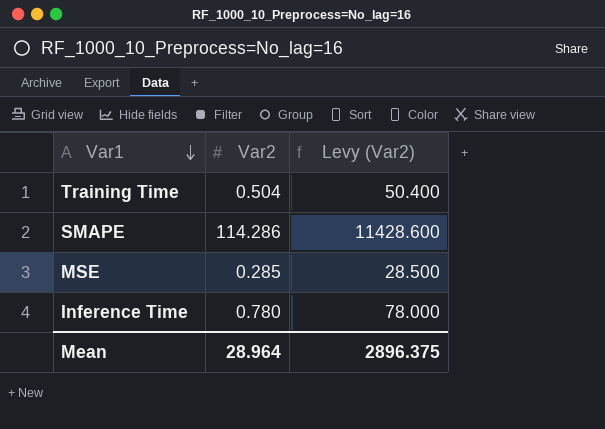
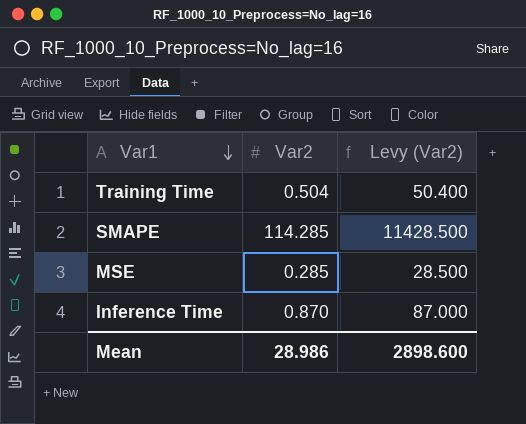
SMAPE | Var2: 114.286 -> 114.285
SMAPE | Levy (Var2): 11428.600 -> 11428.500
Inference Time | Var2: 0.780 -> 0.870
Inference Time | Levy (Var2): 78.000 -> 87.000
Mean | Var2: 28.964 -> 28.986
Mean | Levy (Var2): 2896.375 -> 2898.600

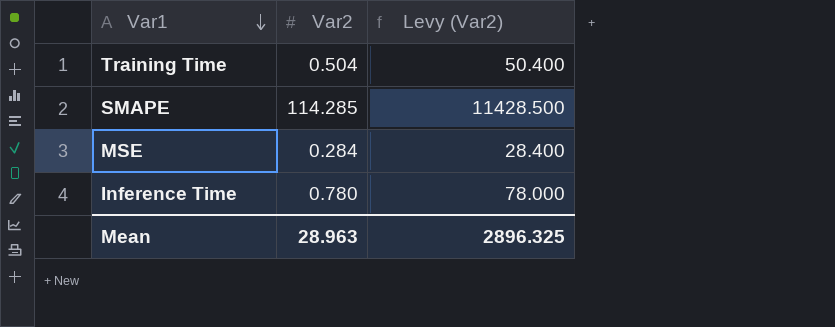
MSE | Var2: 0.285 -> 0.284
MSE | Levy (Var2): 28.500 -> 28.400
Inference Time | Var2: 0.870 -> 0.780
Inference Time | Levy (Var2): 87.000 -> 78.000
Mean | Var2: 28.986 -> 28.963
Mean | Levy (Var2): 2898.600 -> 2896.325

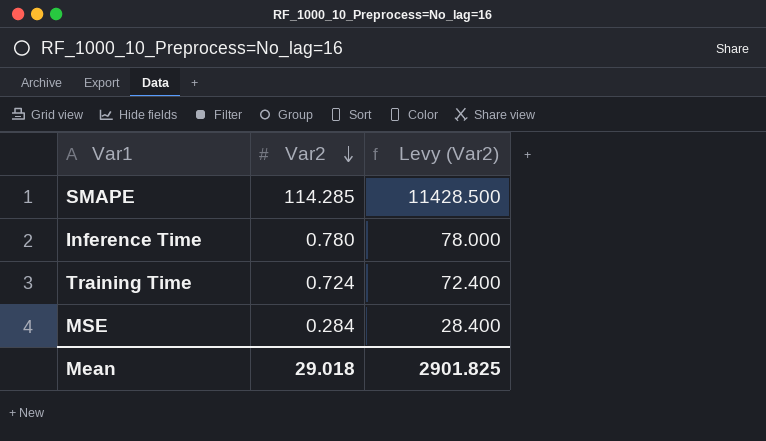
row order: Var1 descending -> Var2 descending
Training Time | Var2: 0.504 -> 0.724
Training Time | Levy (Var2): 50.400 -> 72.400
Mean | Var2: 28.963 -> 29.018
Mean | Levy (Var2): 2896.325 -> 2901.825

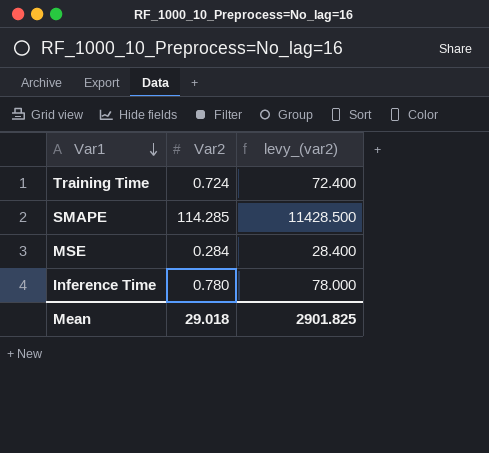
row order: Var2 descending -> Var1 descending
column name: Levy (Var2) -> levy_(var2)

